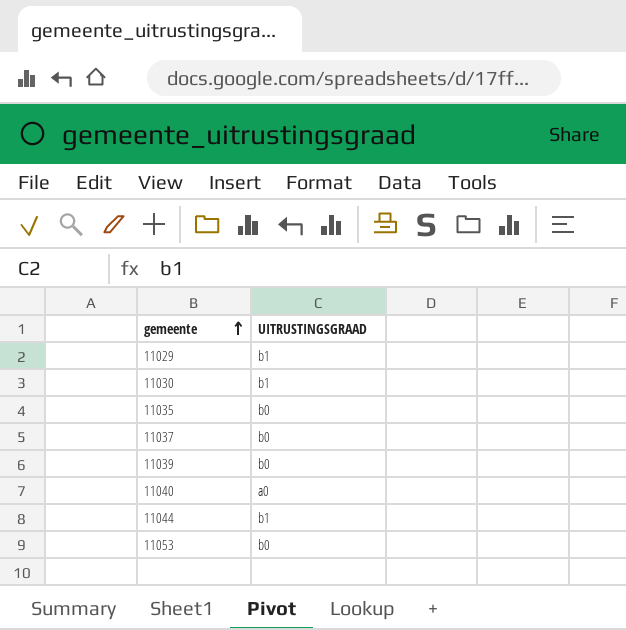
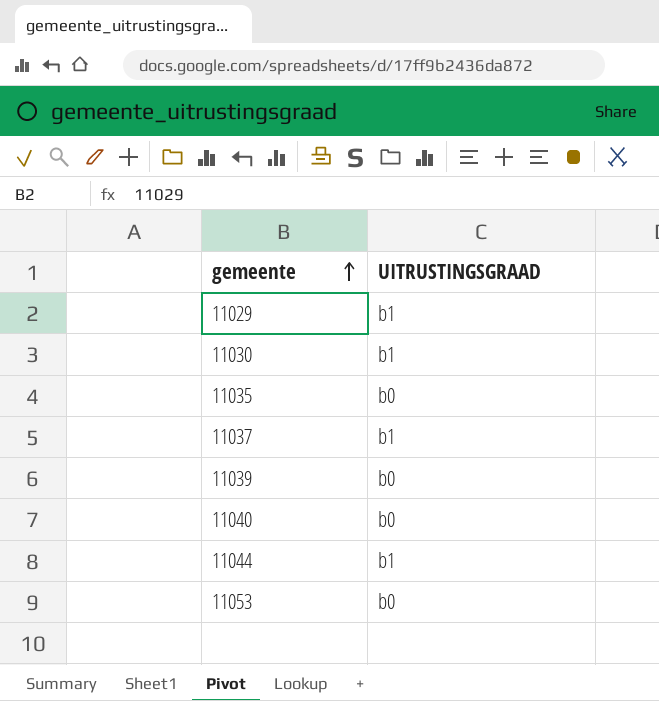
11037 | UITRUSTINGSGRAAD: b0 -> b1
11040 | UITRUSTINGSGRAAD: a0 -> b0

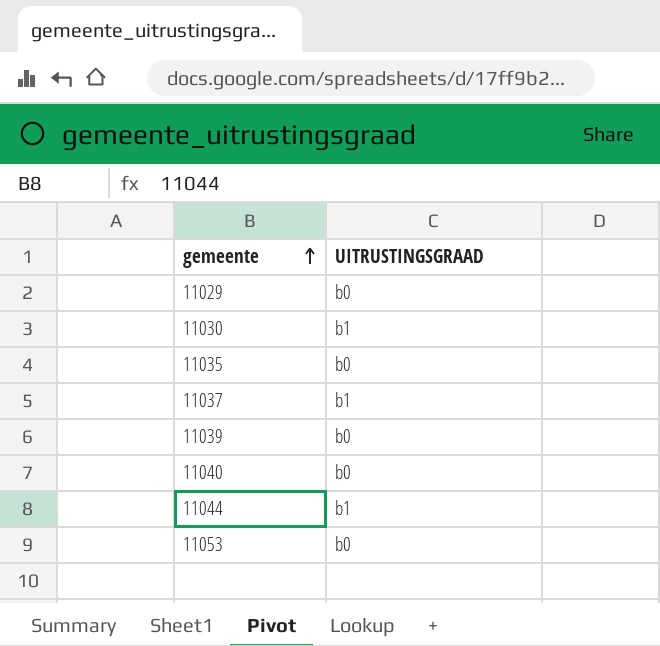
11029 | UITRUSTINGSGRAAD: b1 -> b0

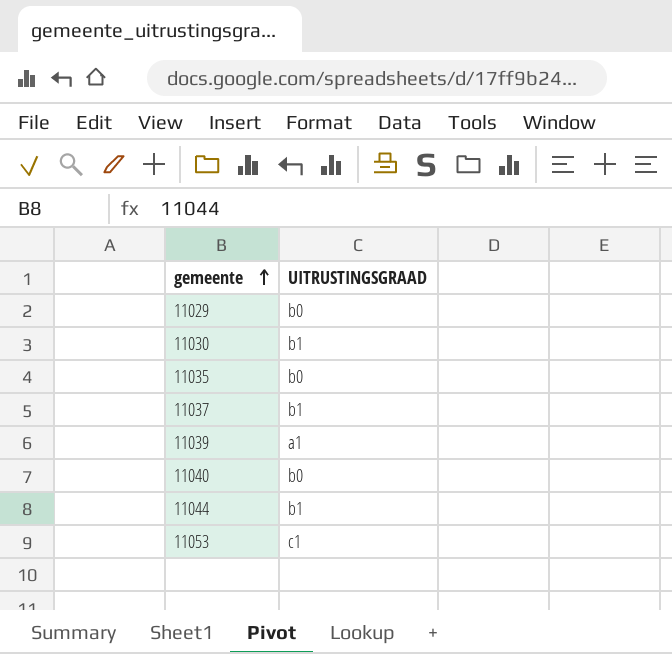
11039 | UITRUSTINGSGRAAD: b0 -> a1
11053 | UITRUSTINGSGRAAD: b0 -> c1

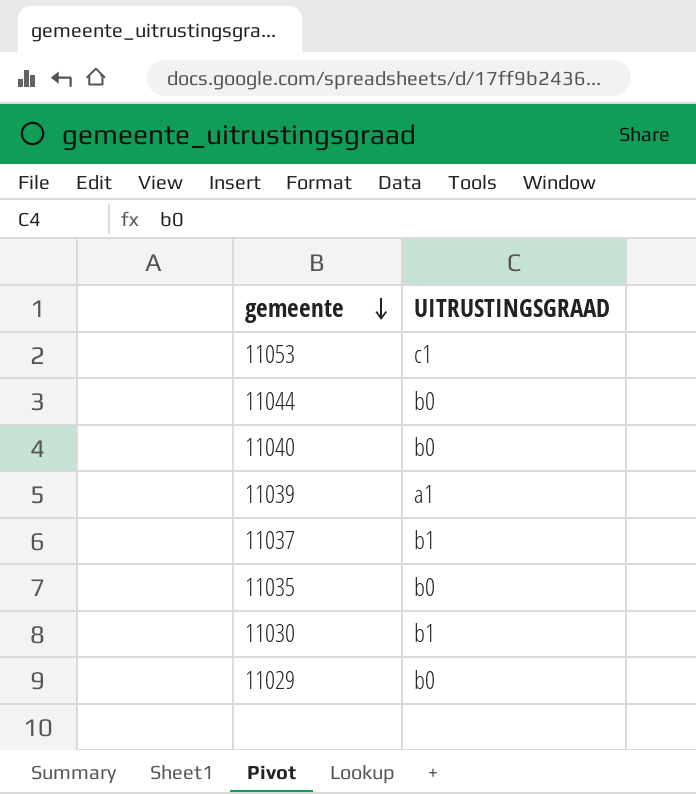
row order: gemeente ascending -> gemeente descending
11044 | UITRUSTINGSGRAAD: b1 -> b0

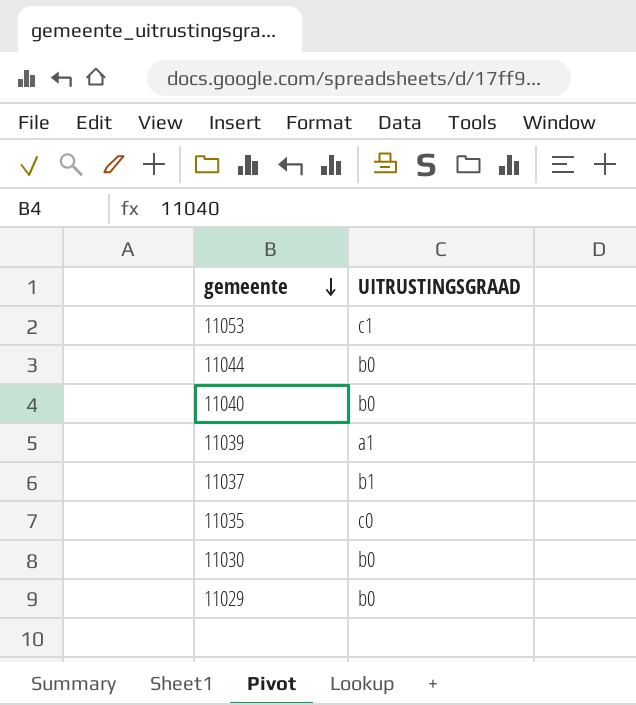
11035 | UITRUSTINGSGRAAD: b0 -> c0
11030 | UITRUSTINGSGRAAD: b1 -> b0

